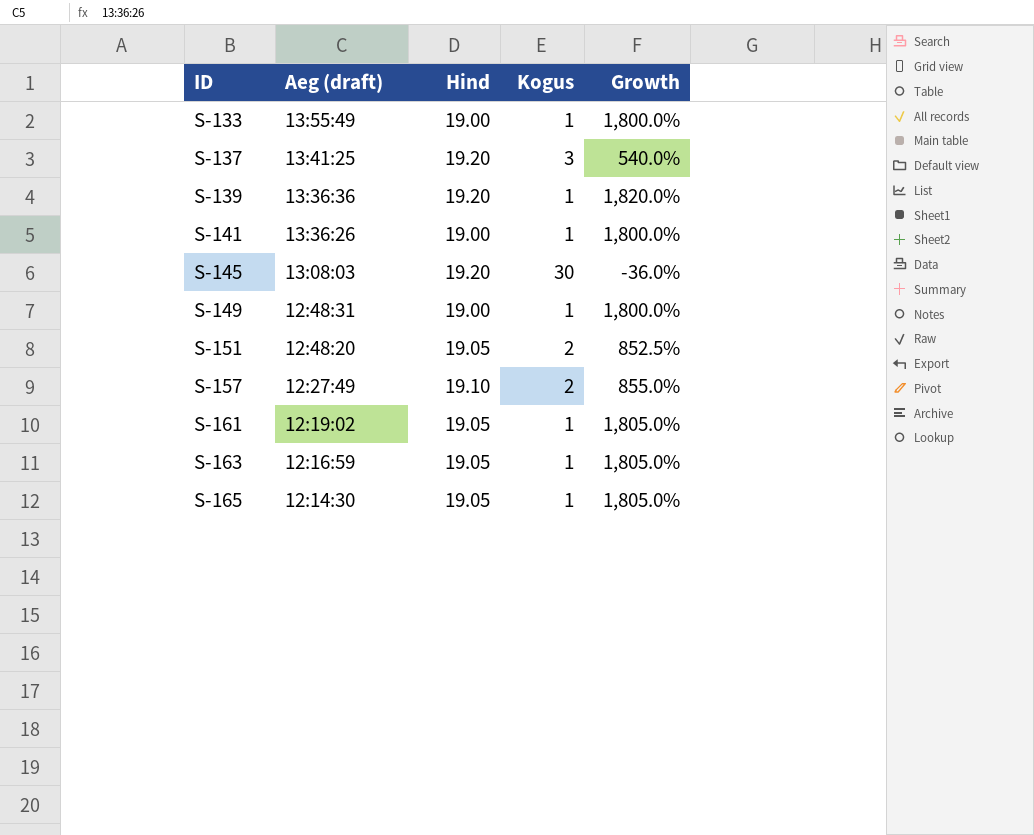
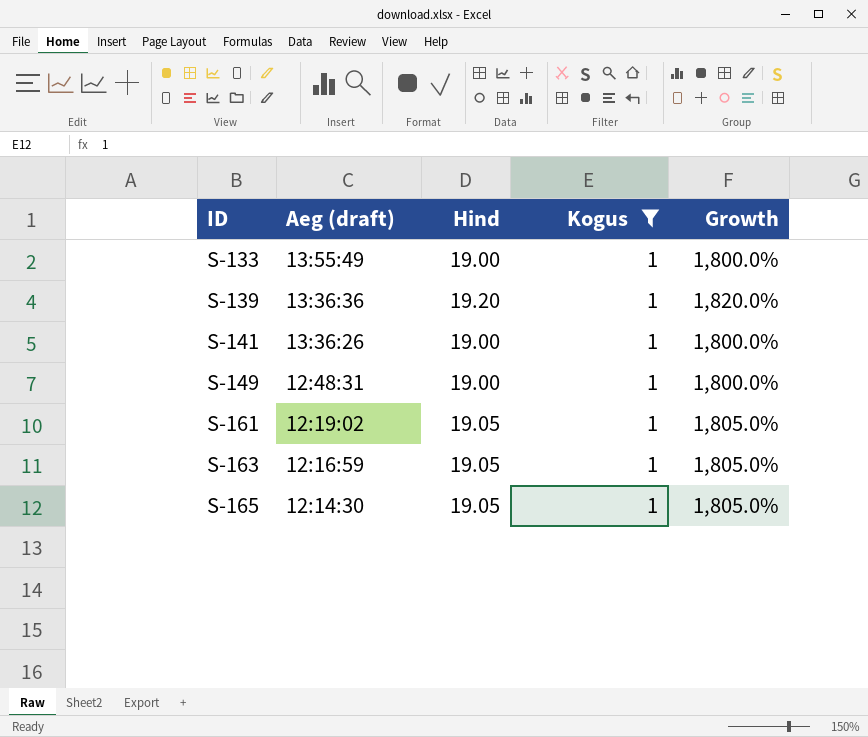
filter: none -> Kogus = 1

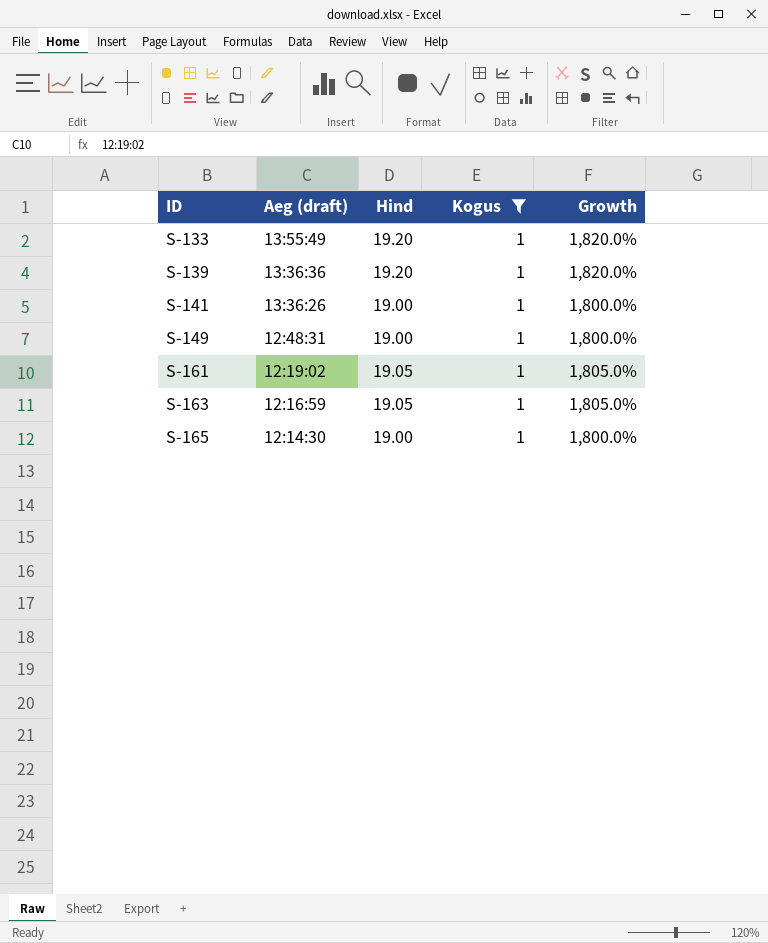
S-133 | Hind: 19.00 -> 19.20
S-133 | Growth: 1,800.0% -> 1,820.0%
S-165 | Hind: 19.05 -> 19.00
S-165 | Growth: 1,805.0% -> 1,800.0%

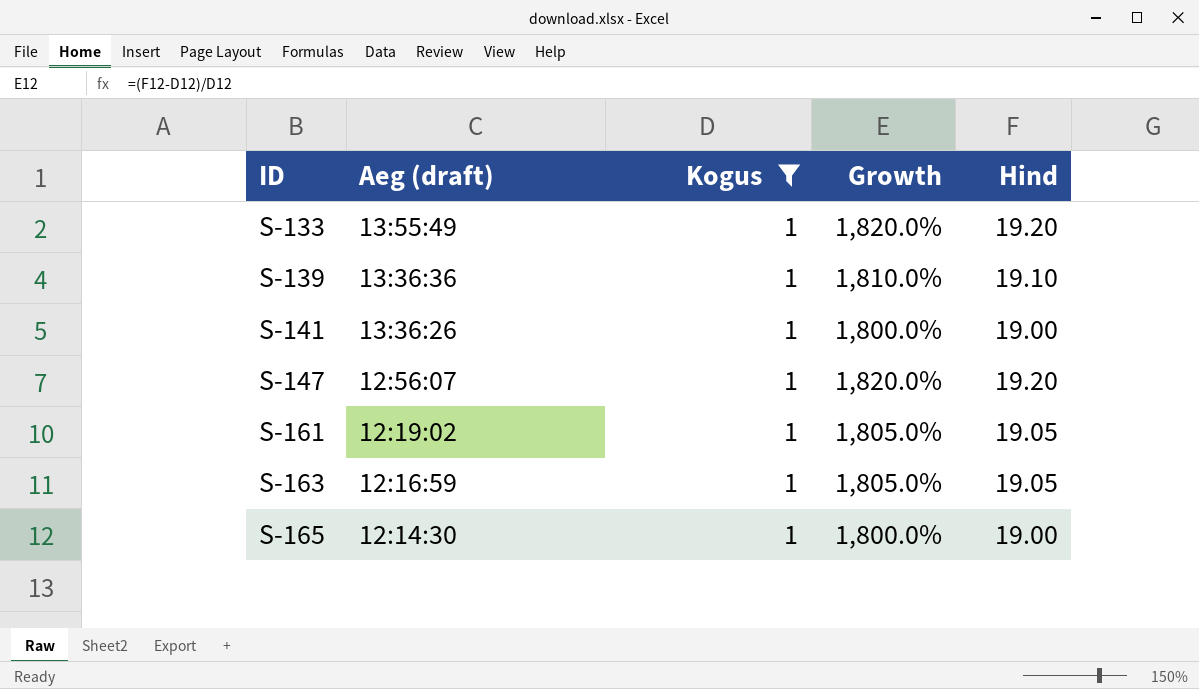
column Hind | position: 3 -> 5
row S-149: 12:48:31 | 19.00 | 1 | 1,800.0% -> none
S-139 | Growth: 1,820.0% -> 1,810.0%
S-139 | Hind: 19.20 -> 19.10
row S-147: none -> 12:56:07 | 1 | 1,820.0% | 19.20

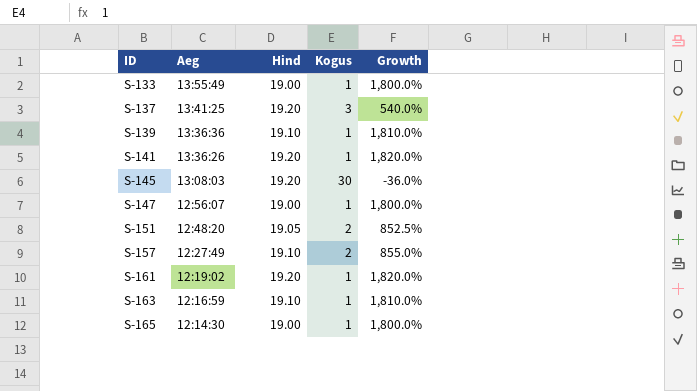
filter: Kogus = 1 -> none
column name: Aeg (draft) -> Aeg
column Hind | position: 5 -> 3
S-133 | Hind: 19.20 -> 19.00
S-133 | Growth: 1,820.0% -> 1,800.0%
S-141 | Hind: 19.00 -> 19.20
S-141 | Growth: 1,800.0% -> 1,820.0%
S-147 | Hind: 19.20 -> 19.00
S-147 | Growth: 1,820.0% -> 1,800.0%
S-161 | Hind: 19.05 -> 19.20
S-161 | Growth: 1,805.0% -> 1,820.0%
S-163 | Hind: 19.05 -> 19.10
S-163 | Growth: 1,805.0% -> 1,810.0%

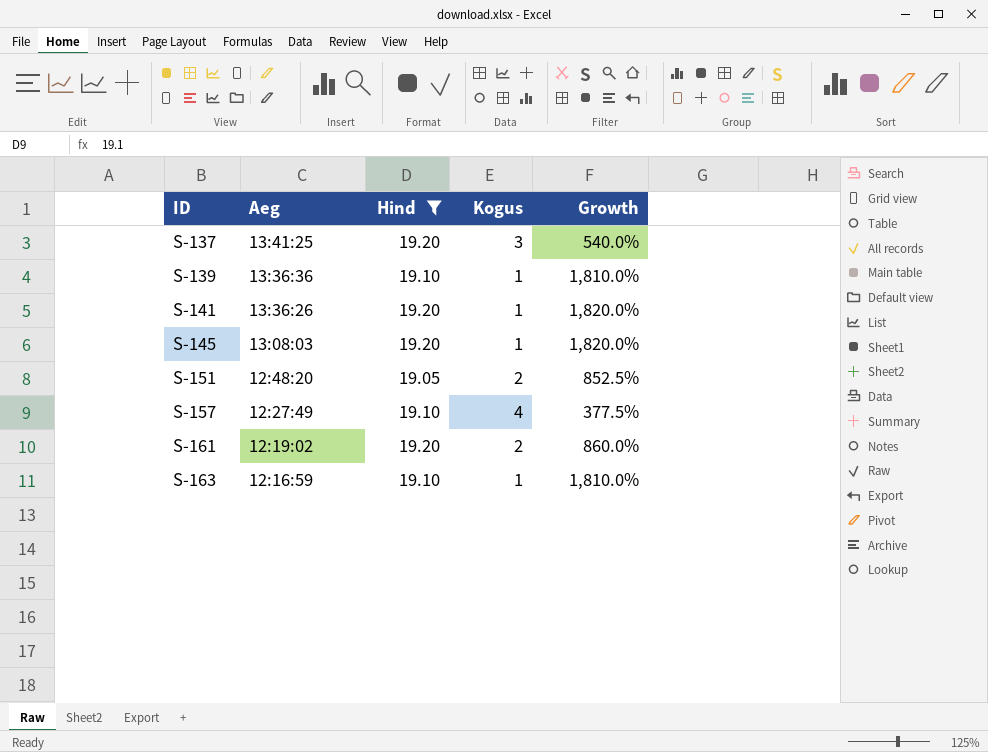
filter: none -> Hind != 19.00
S-145 | Kogus: 30 -> 1
S-145 | Growth: -36.0% -> 1,820.0%
S-157 | Kogus: 2 -> 4
S-157 | Growth: 855.0% -> 377.5%
S-161 | Kogus: 1 -> 2
S-161 | Growth: 1,820.0% -> 860.0%

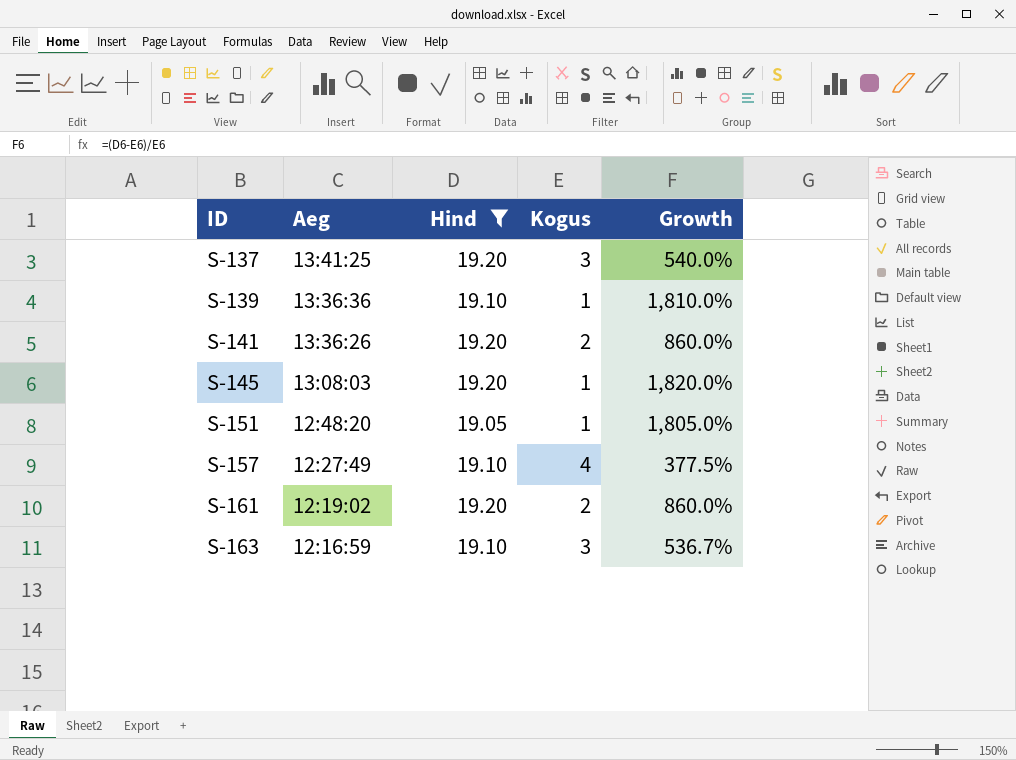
S-141 | Kogus: 1 -> 2
S-141 | Growth: 1,820.0% -> 860.0%
S-151 | Kogus: 2 -> 1
S-151 | Growth: 852.5% -> 1,805.0%
S-163 | Kogus: 1 -> 3
S-163 | Growth: 1,810.0% -> 536.7%

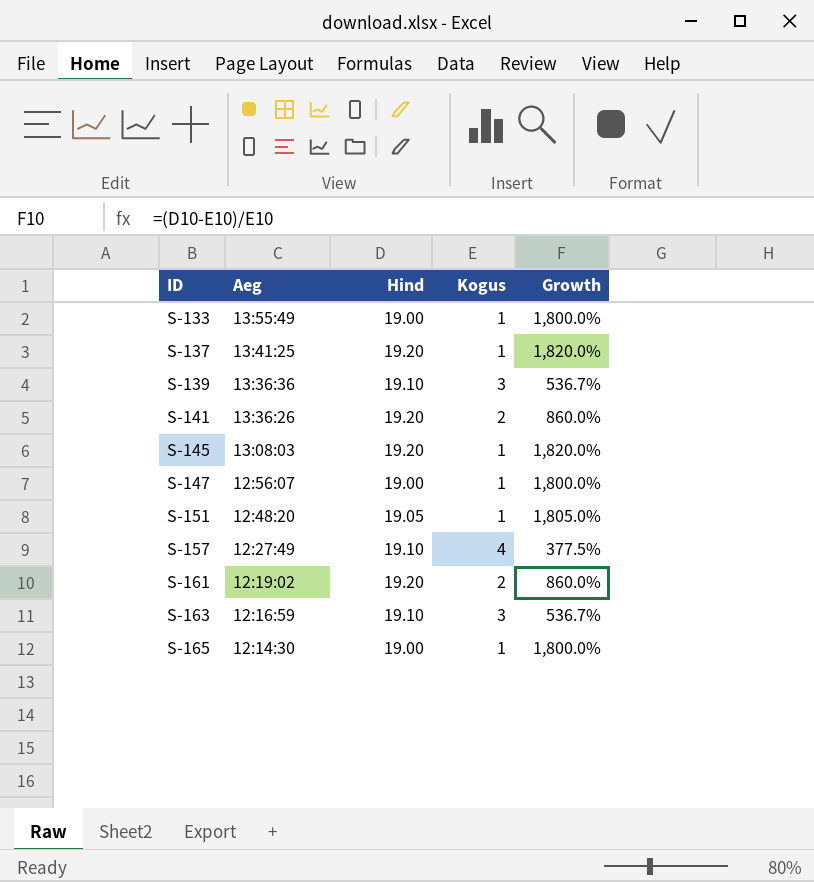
filter: Hind != 19.00 -> none
S-137 | Kogus: 3 -> 1
S-137 | Growth: 540.0% -> 1,820.0%
S-139 | Kogus: 1 -> 3
S-139 | Growth: 1,810.0% -> 536.7%

